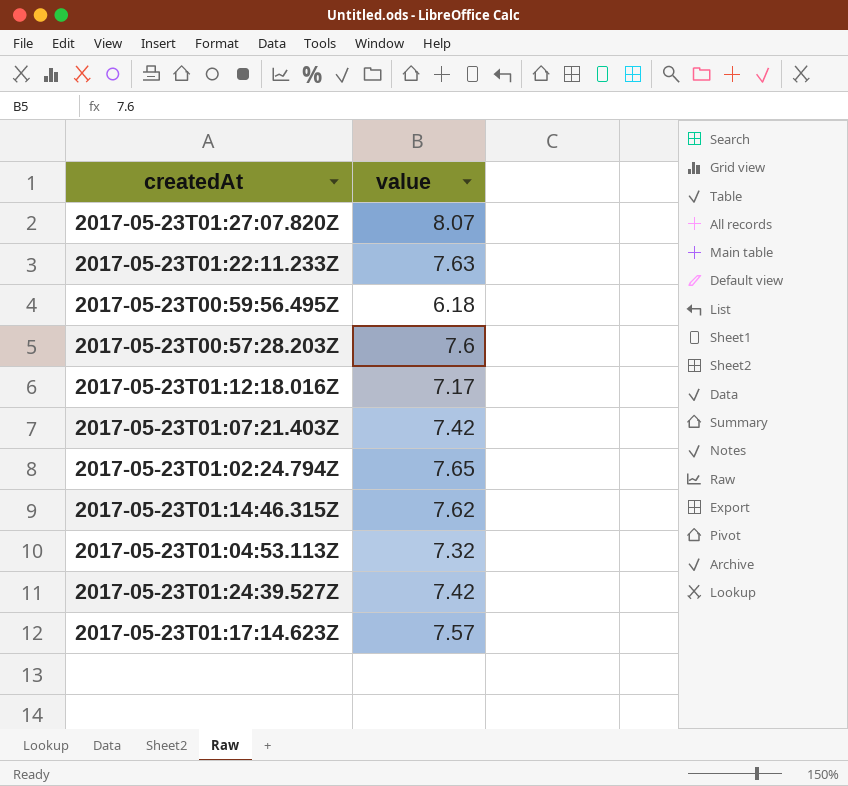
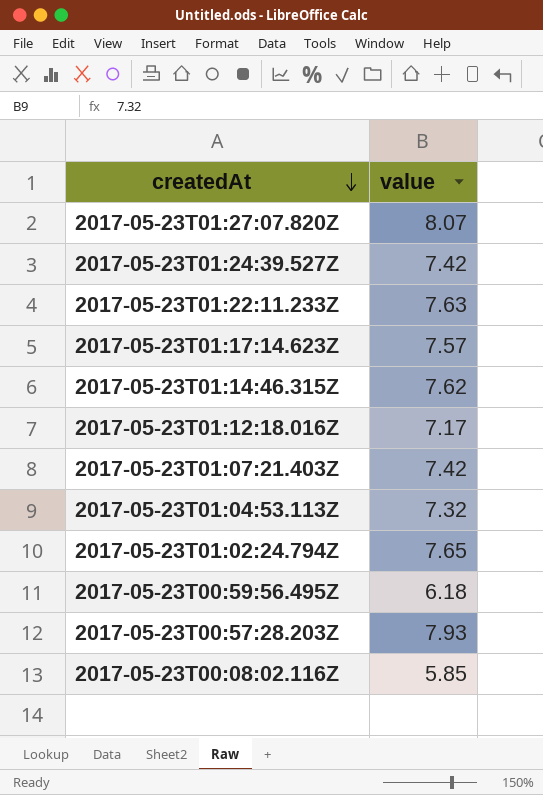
row order: none -> createdAt descending
2017-05-23T00:57:28.203Z | value: 7.6 -> 7.93
row 2017-05-23T00:08:02.116Z: none -> 5.85

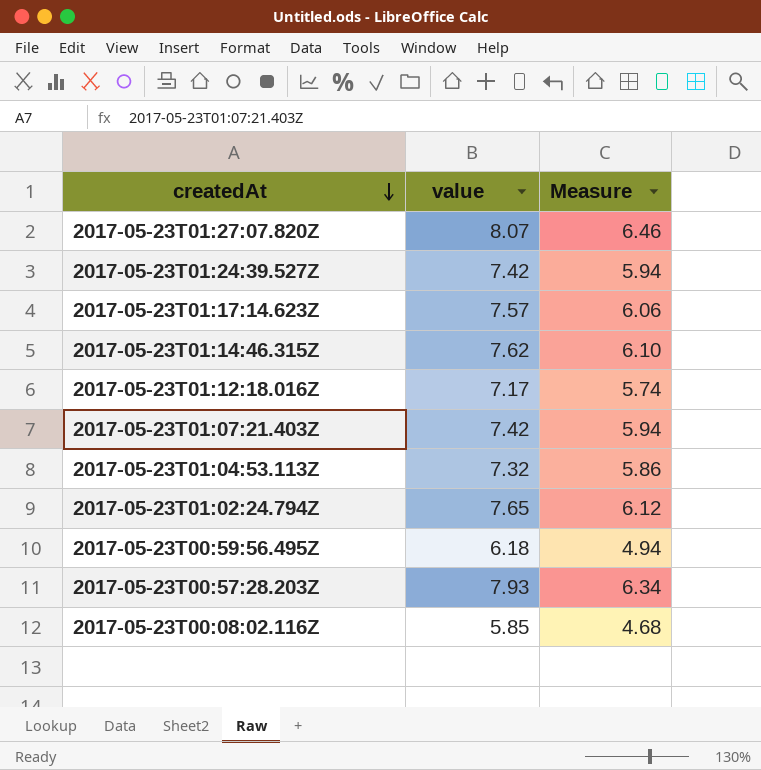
column Measure | formula: none -> [value] * 0.8
row 2017-05-23T01:22:11.233Z: 7.63 -> none

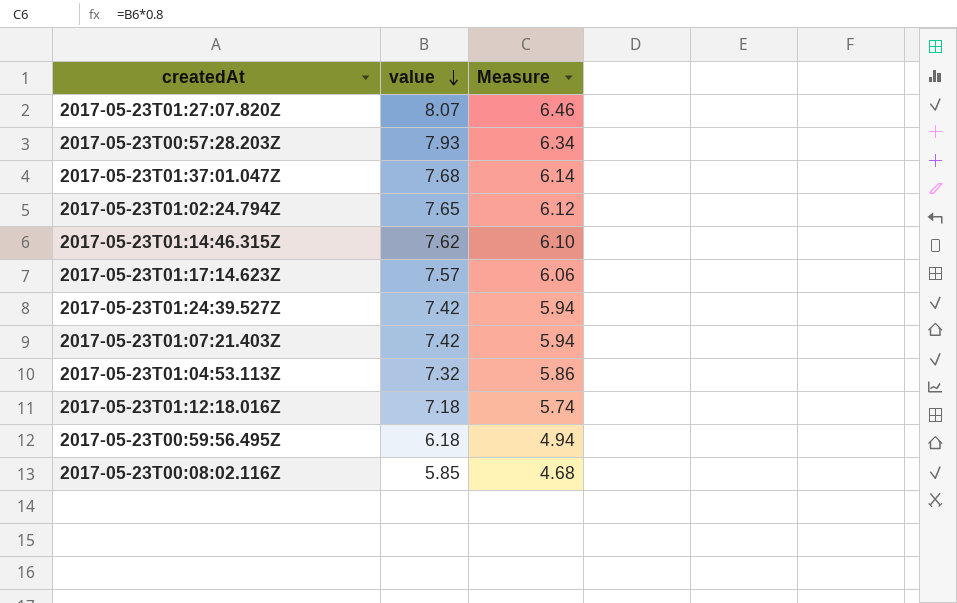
row order: createdAt descending -> value descending
row 2017-05-23T01:37:01.047Z: none -> 7.68 | 6.14
2017-05-23T01:12:18.016Z | value: 7.17 -> 7.18

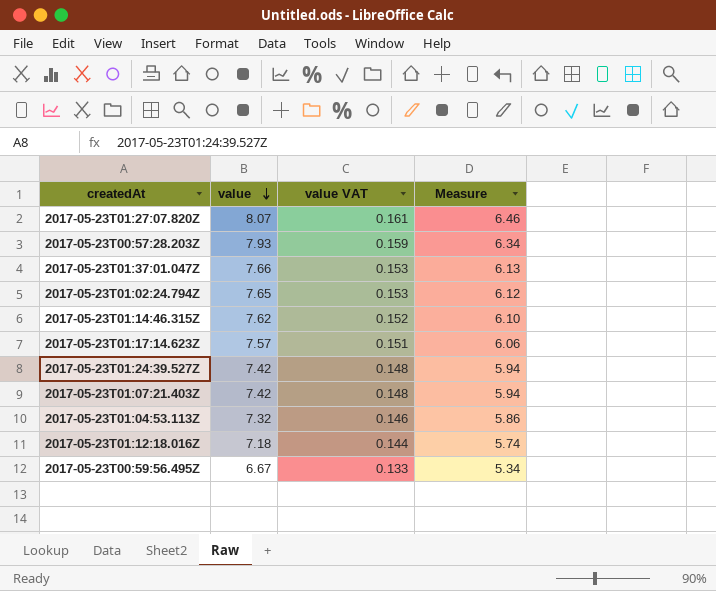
column value VAT | formula: none -> [value] * 0.02
row 2017-05-23T00:08:02.116Z: 5.85 | 4.68 -> none
2017-05-23T01:37:01.047Z | value: 7.68 -> 7.66
2017-05-23T01:37:01.047Z | Measure: 6.14 -> 6.13
2017-05-23T00:59:56.495Z | value: 6.18 -> 6.67
2017-05-23T00:59:56.495Z | Measure: 4.94 -> 5.34

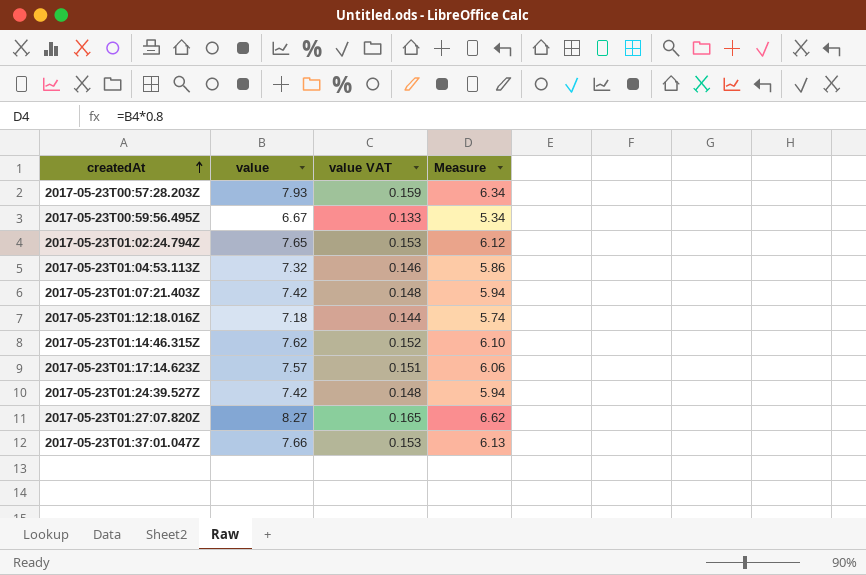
row order: value descending -> createdAt ascending
2017-05-23T01:27:07.820Z | value: 8.07 -> 8.27
2017-05-23T01:27:07.820Z | value VAT: 0.161 -> 0.165
2017-05-23T01:27:07.820Z | Measure: 6.46 -> 6.62

